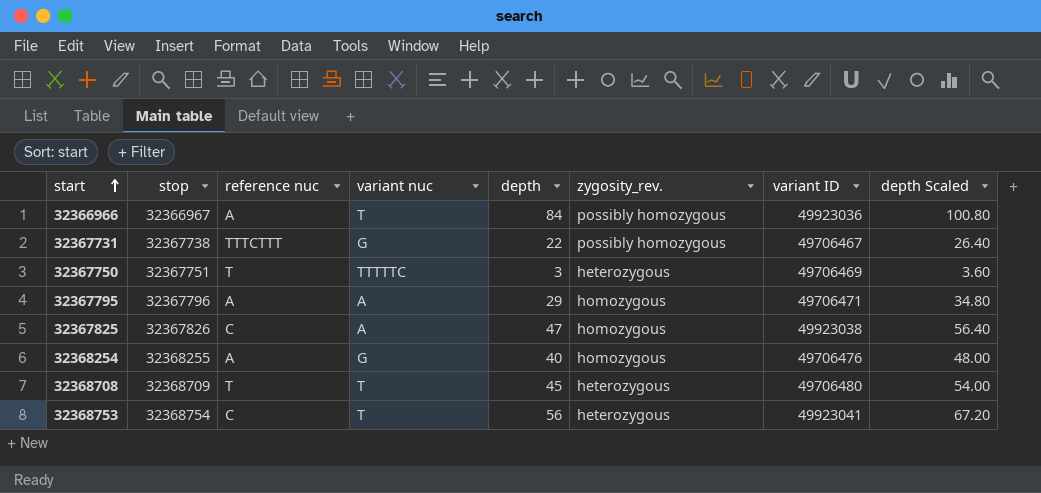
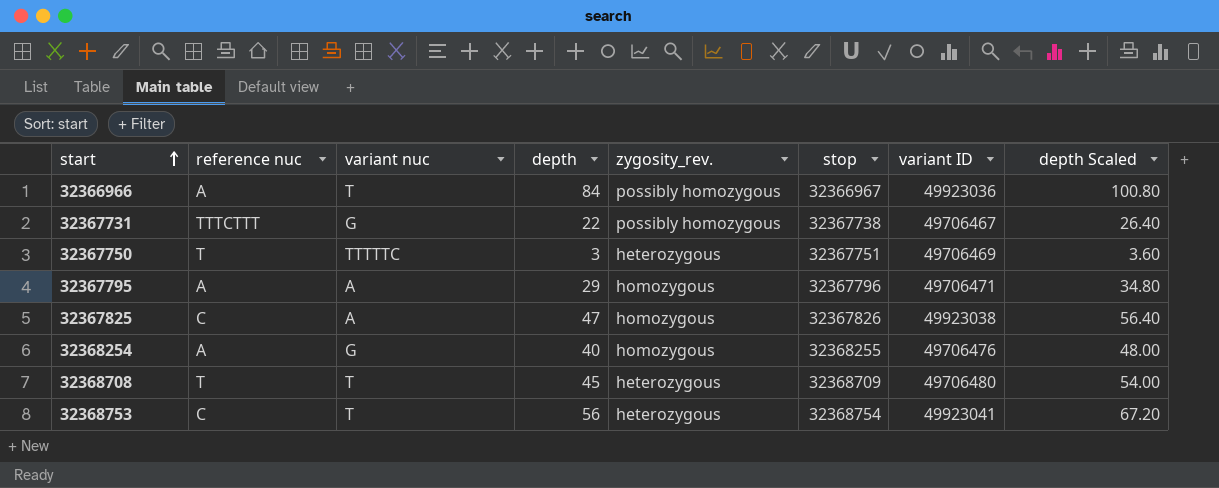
column stop | position: 2 -> 6

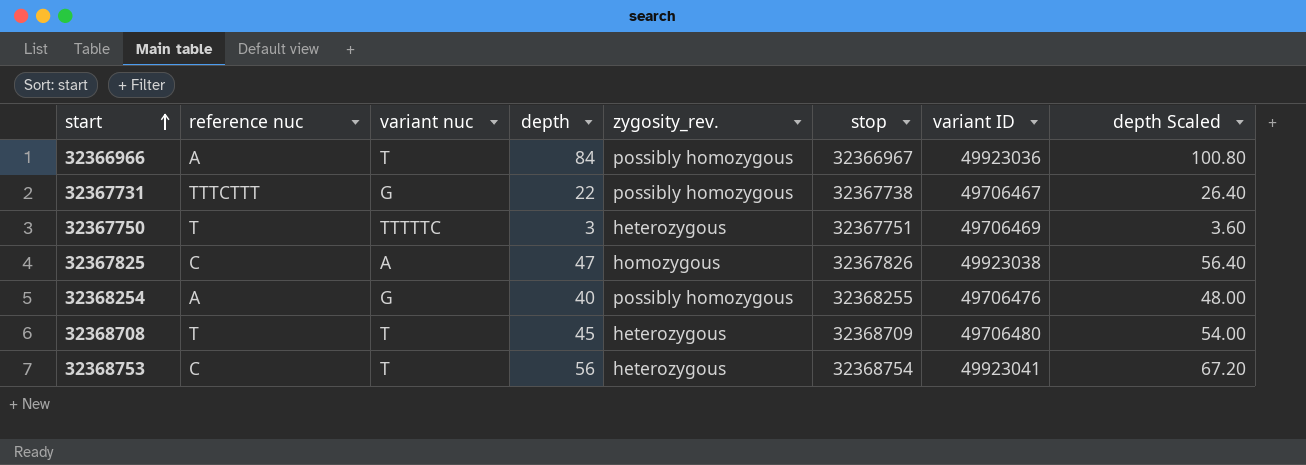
row 32367795: A | A | 29 | homozygous | 32367796 | 49706471 | 34.80 -> none
32368254 | zygosity_rev.: homozygous -> possibly homozygous

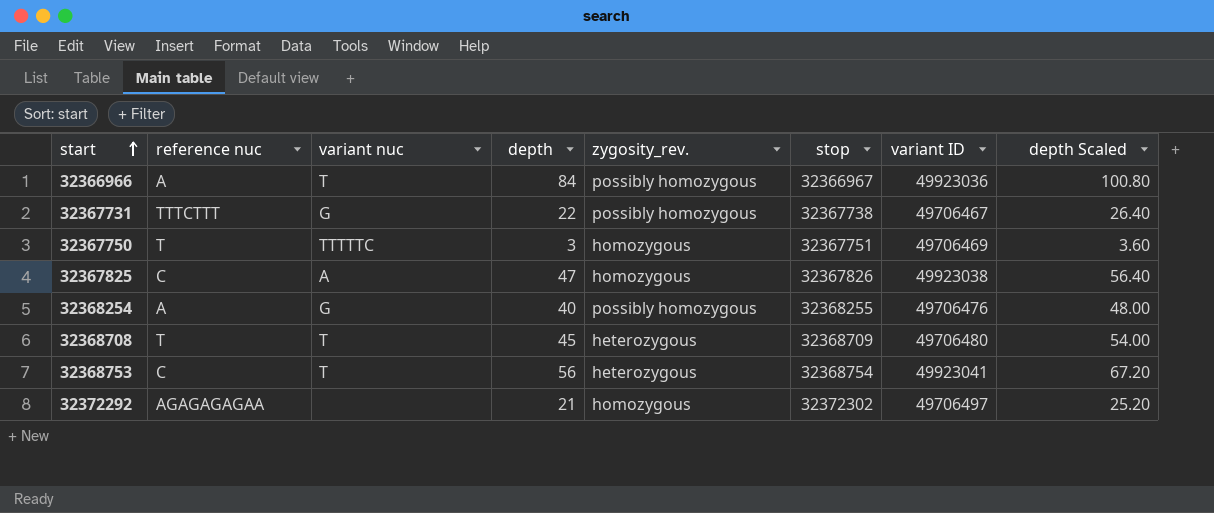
32367750 | zygosity_rev.: heterozygous -> homozygous
row 32372292: none -> AGAGAGAGAA | none | 21 | homozygous | 32372302 | 49706497 | 25.20

